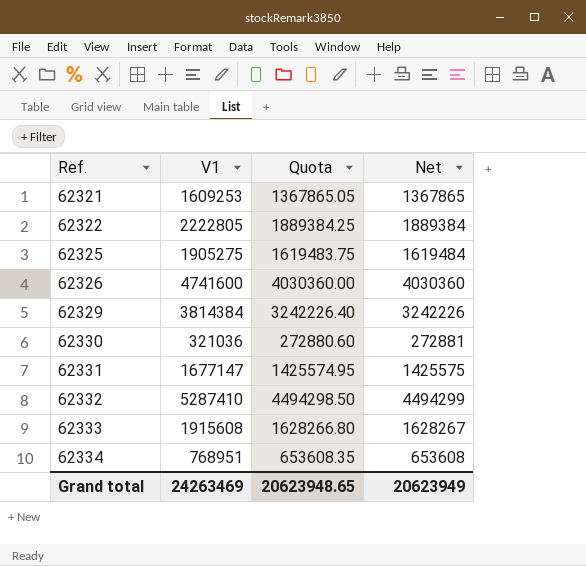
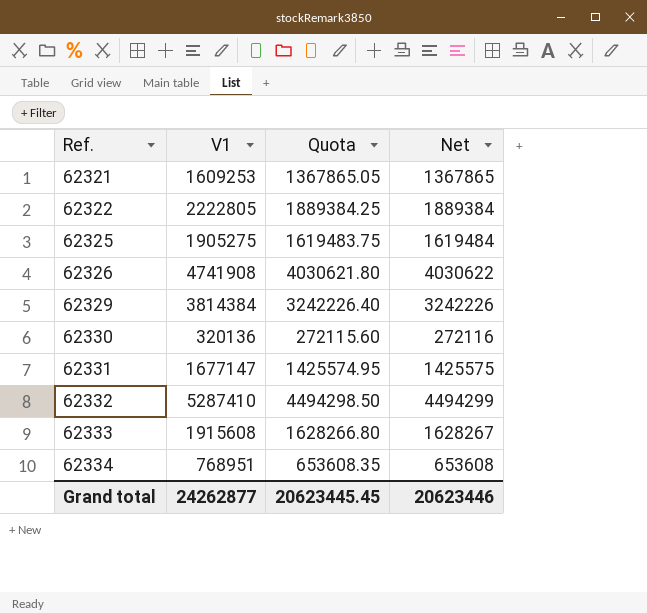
62326 | V1: 4741600 -> 4741908
62326 | Quota: 4030360.00 -> 4030621.80
62326 | Net: 4030360 -> 4030622
62330 | V1: 321036 -> 320136
62330 | Quota: 272880.60 -> 272115.60
62330 | Net: 272881 -> 272116
Grand total | V1: 24263469 -> 24262877
Grand total | Quota: 20623948.65 -> 20623445.45
Grand total | Net: 20623949 -> 20623446

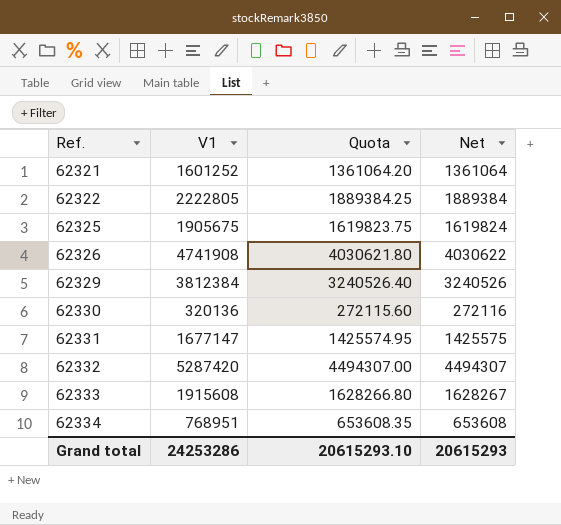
62321 | V1: 1609253 -> 1601252
62321 | Quota: 1367865.05 -> 1361064.20
62321 | Net: 1367865 -> 1361064
62325 | V1: 1905275 -> 1905675
62325 | Quota: 1619483.75 -> 1619823.75
62325 | Net: 1619484 -> 1619824
62329 | V1: 3814384 -> 3812384
62329 | Quota: 3242226.40 -> 3240526.40
62329 | Net: 3242226 -> 3240526
62332 | V1: 5287410 -> 5287420
62332 | Quota: 4494298.50 -> 4494307.00
62332 | Net: 4494299 -> 4494307
Grand total | V1: 24262877 -> 24253286
Grand total | Quota: 20623445.45 -> 20615293.10
Grand total | Net: 20623446 -> 20615293

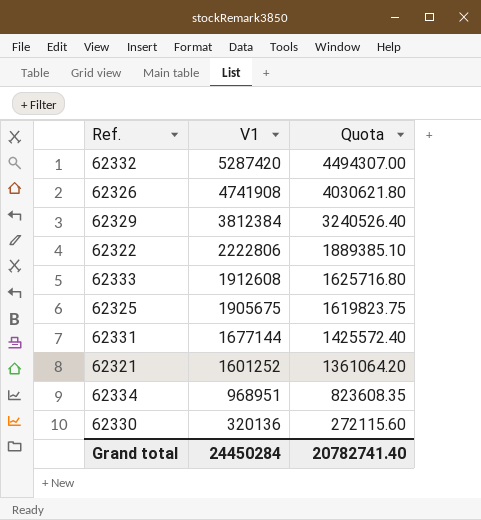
row order: Ref. ascending -> V1 descending
column Net | formula: [V1] * 0.85 -> none
62322 | V1: 2222805 -> 2222806
62322 | Quota: 1889384.25 -> 1889385.10
62333 | V1: 1915608 -> 1912608
62333 | Quota: 1628266.80 -> 1625716.80
62331 | V1: 1677147 -> 1677144
62331 | Quota: 1425574.95 -> 1425572.40
62334 | V1: 768951 -> 968951
62334 | Quota: 653608.35 -> 823608.35
Grand total | V1: 24253286 -> 24450284
Grand total | Quota: 20615293.10 -> 20782741.40

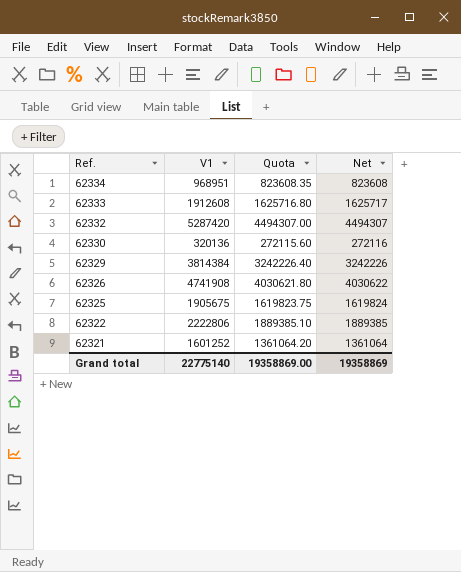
row order: V1 descending -> Ref. descending
column Net | formula: none -> [V1] * 0.85
row 62331: 1677144 | 1425572.40 -> none
62329 | V1: 3812384 -> 3814384
62329 | Quota: 3240526.40 -> 3242226.40
Grand total | V1: 24450284 -> 22775140
Grand total | Quota: 20782741.40 -> 19358869.00

